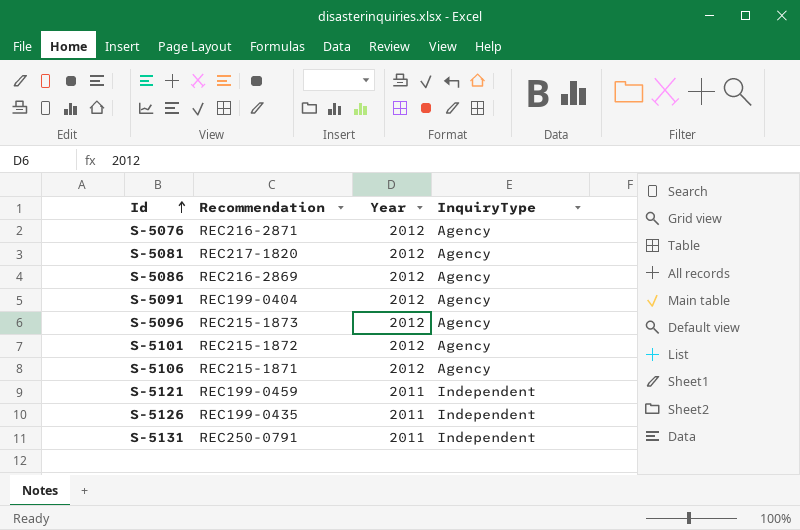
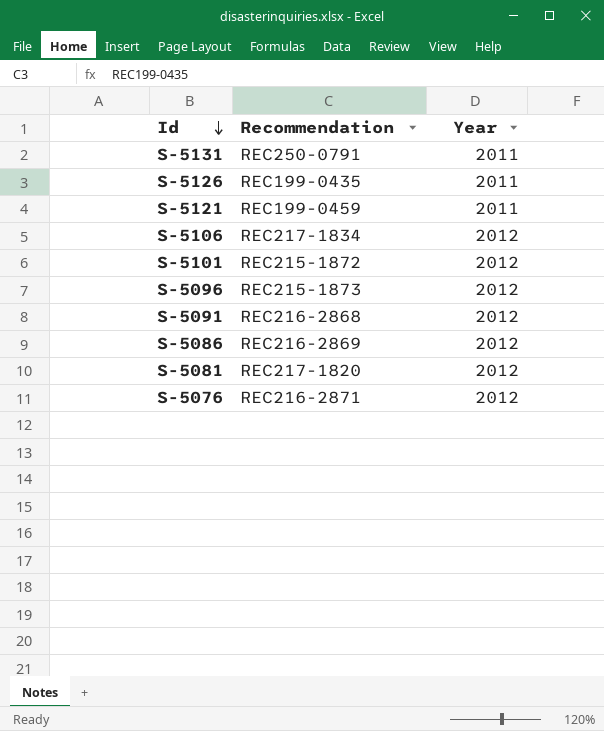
row order: Id ascending -> Id descending
column InquiryType | position: 4 -> none
S-5106 | Recommendation: REC215-1871 -> REC217-1834
S-5091 | Recommendation: REC199-0404 -> REC216-2868

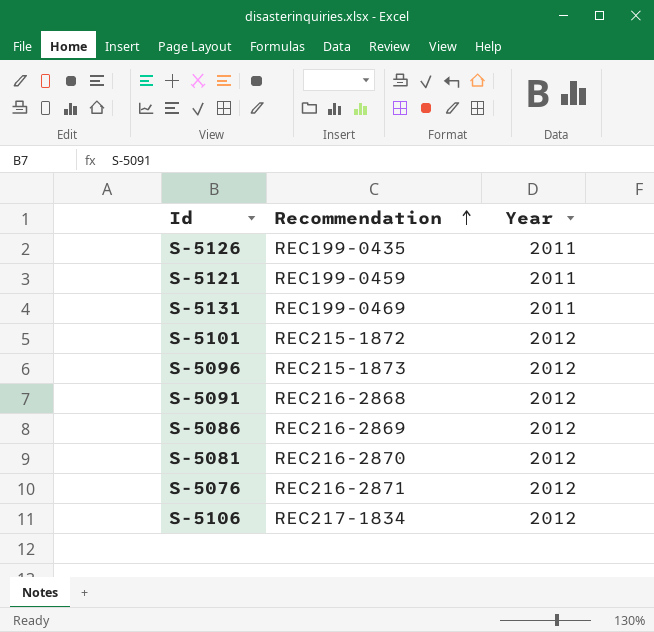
row order: Id descending -> Recommendation ascending
S-5131 | Recommendation: REC250-0791 -> REC199-0469
S-5081 | Recommendation: REC217-1820 -> REC216-2870

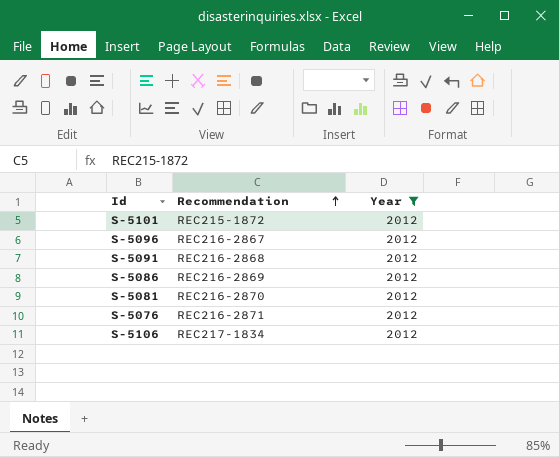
filter: none -> Year = 2012
S-5096 | Recommendation: REC215-1873 -> REC216-2867

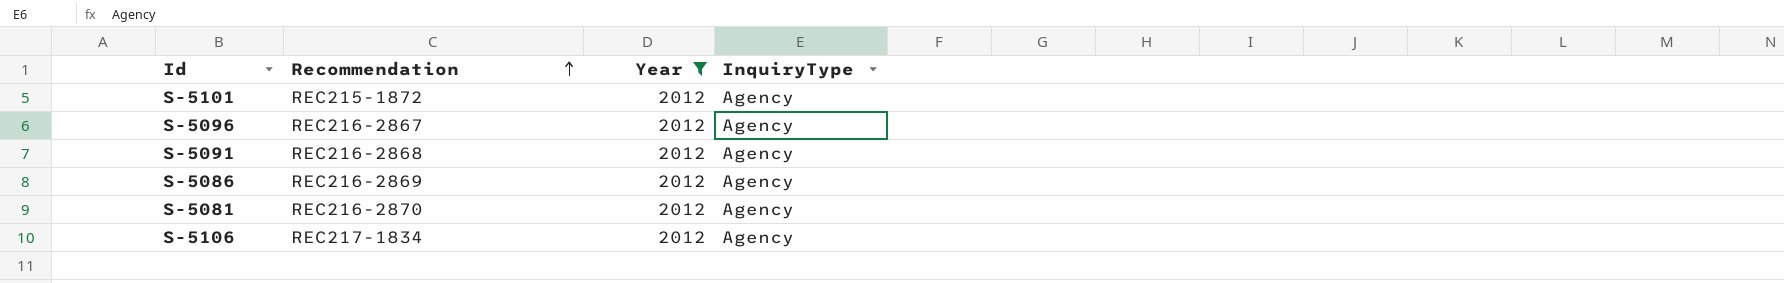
column InquiryType | position: none -> 4
row S-5076: REC216-2871 | 2012 -> none

